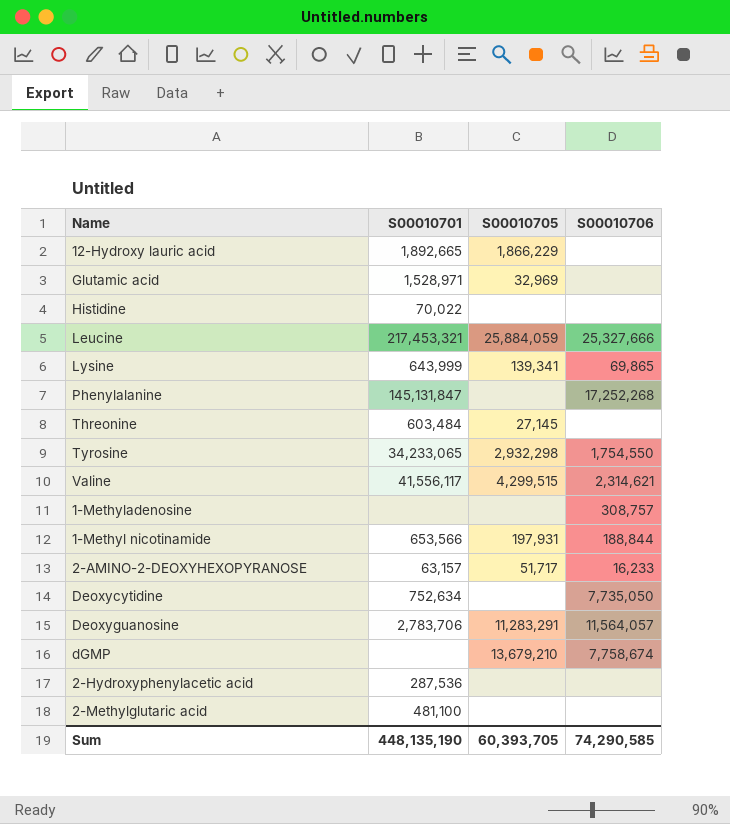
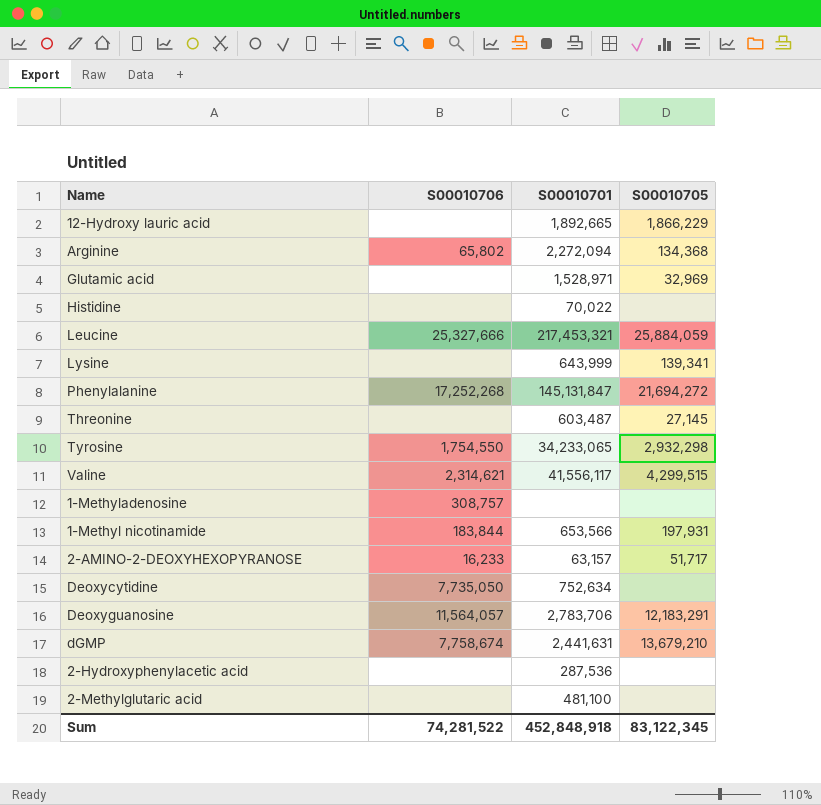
column S00010706 | position: 4 -> 2
row Arginine: none -> 65,802 | 2,272,094 | 134,368
Lysine | S00010706: 69,865 -> none
Phenylalanine | S00010705: none -> 21,694,272
Threonine | S00010701: 603,484 -> 603,487
1-Methyl nicotinamide | S00010706: 188,844 -> 183,844
Deoxyguanosine | S00010705: 11,283,291 -> 12,183,291
dGMP | S00010701: none -> 2,441,631
Sum | S00010706: 74,290,585 -> 74,281,522
Sum | S00010701: 448,135,190 -> 452,848,918
Sum | S00010705: 60,393,705 -> 83,122,345

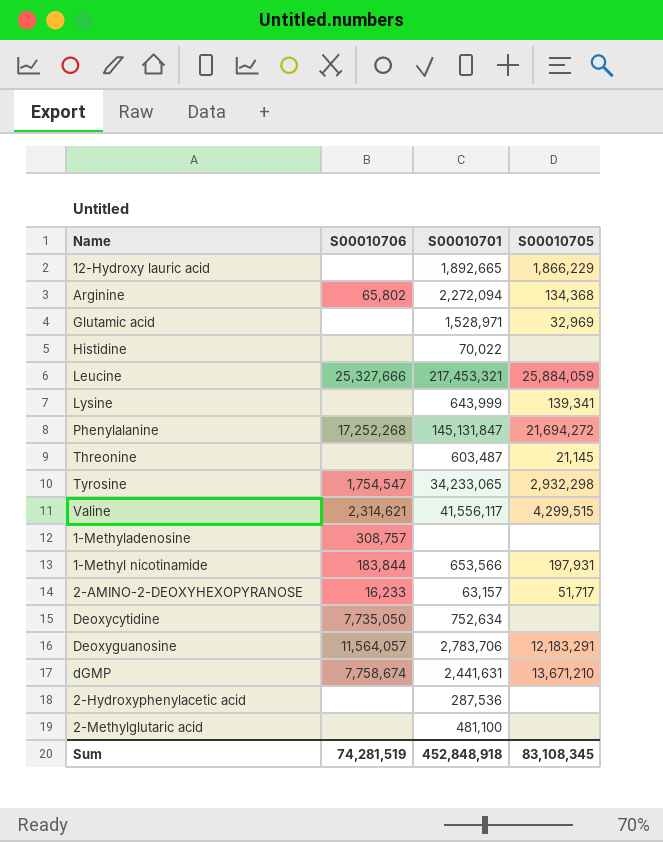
Threonine | S00010705: 27,145 -> 21,145
Tyrosine | S00010706: 1,754,550 -> 1,754,547
dGMP | S00010705: 13,679,210 -> 13,671,210
Sum | S00010706: 74,281,522 -> 74,281,519
Sum | S00010705: 83,122,345 -> 83,108,345

